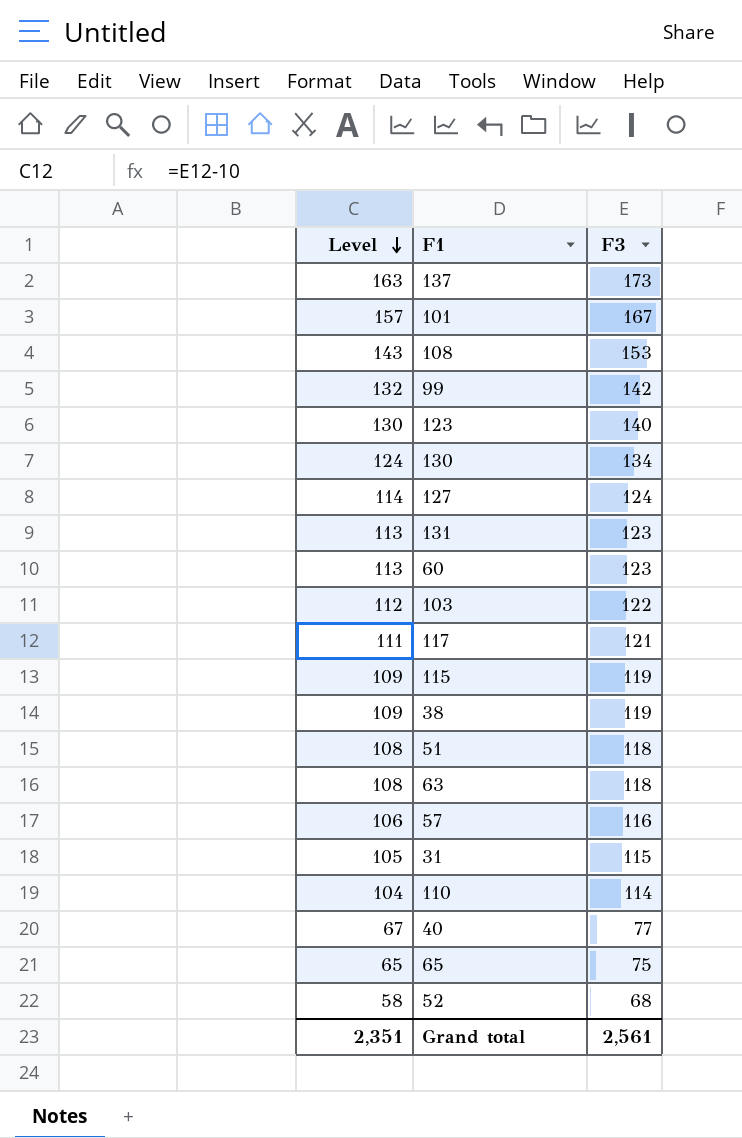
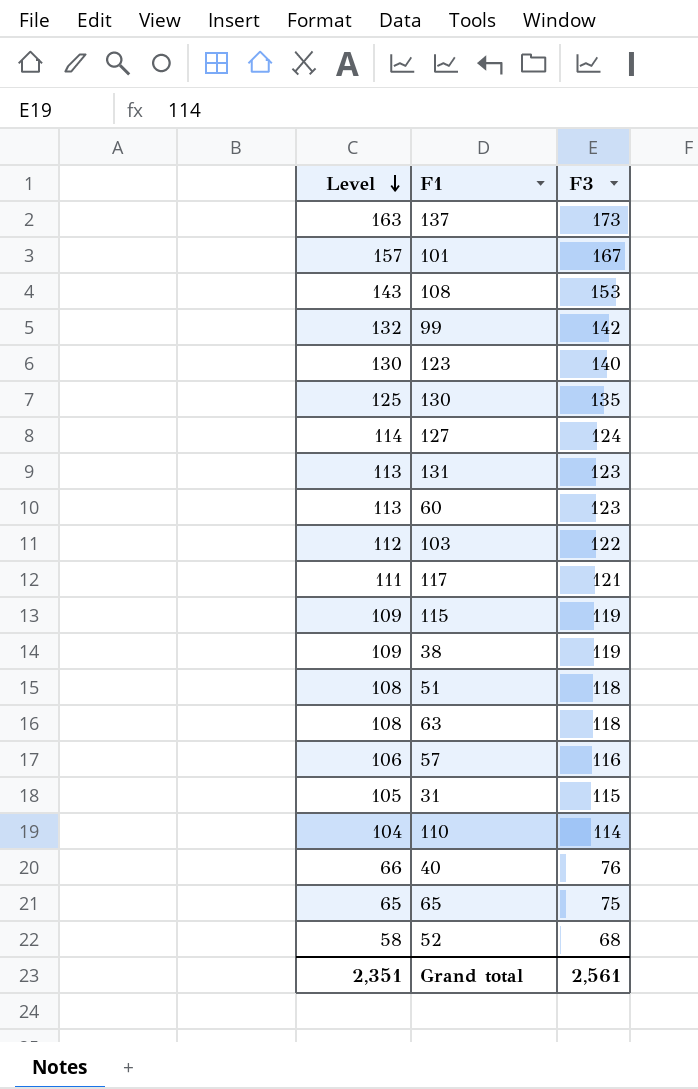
130 | Level: 124 -> 125
130 | F3: 134 -> 135
40 | Level: 67 -> 66
40 | F3: 77 -> 76

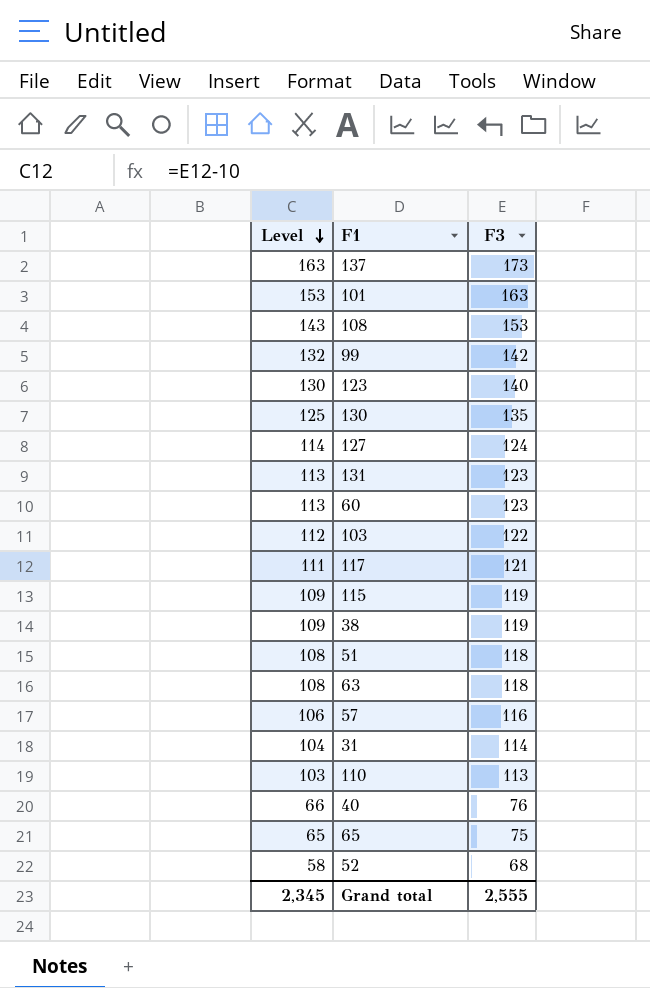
101 | Level: 157 -> 153
101 | F3: 167 -> 163
31 | Level: 105 -> 104
31 | F3: 115 -> 114
110 | Level: 104 -> 103
110 | F3: 114 -> 113
Grand total | Level: 2,351 -> 2,345
Grand total | F3: 2,561 -> 2,555

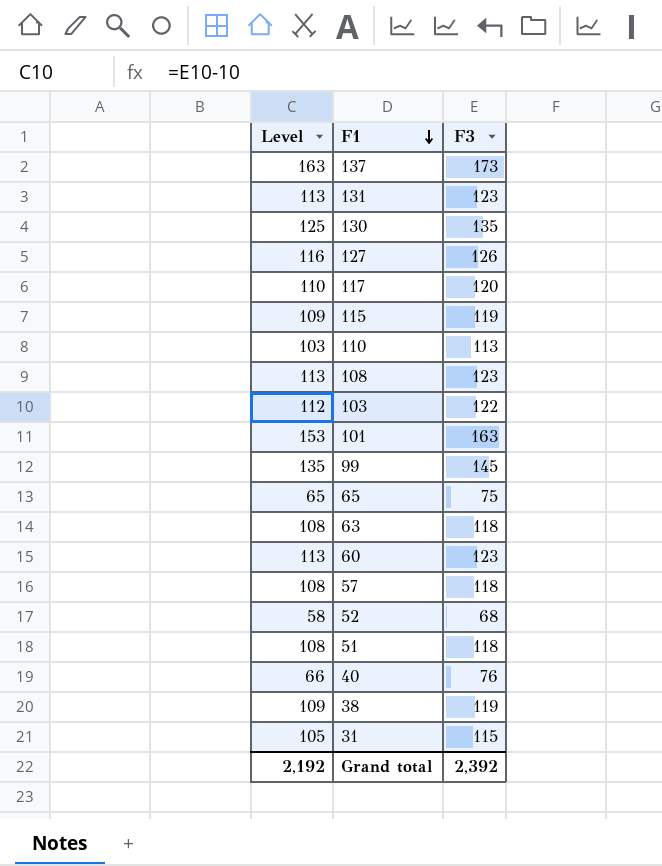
row order: Level descending -> F1 descending
row 123: 130 | 140 -> none
127 | Level: 114 -> 116
127 | F3: 124 -> 126
117 | Level: 111 -> 110
117 | F3: 121 -> 120
108 | Level: 143 -> 113
108 | F3: 153 -> 123
99 | Level: 132 -> 135
99 | F3: 142 -> 145
57 | Level: 106 -> 108
57 | F3: 116 -> 118
31 | Level: 104 -> 105
31 | F3: 114 -> 115
Grand total | Level: 2,345 -> 2,192
Grand total | F3: 2,555 -> 2,392

